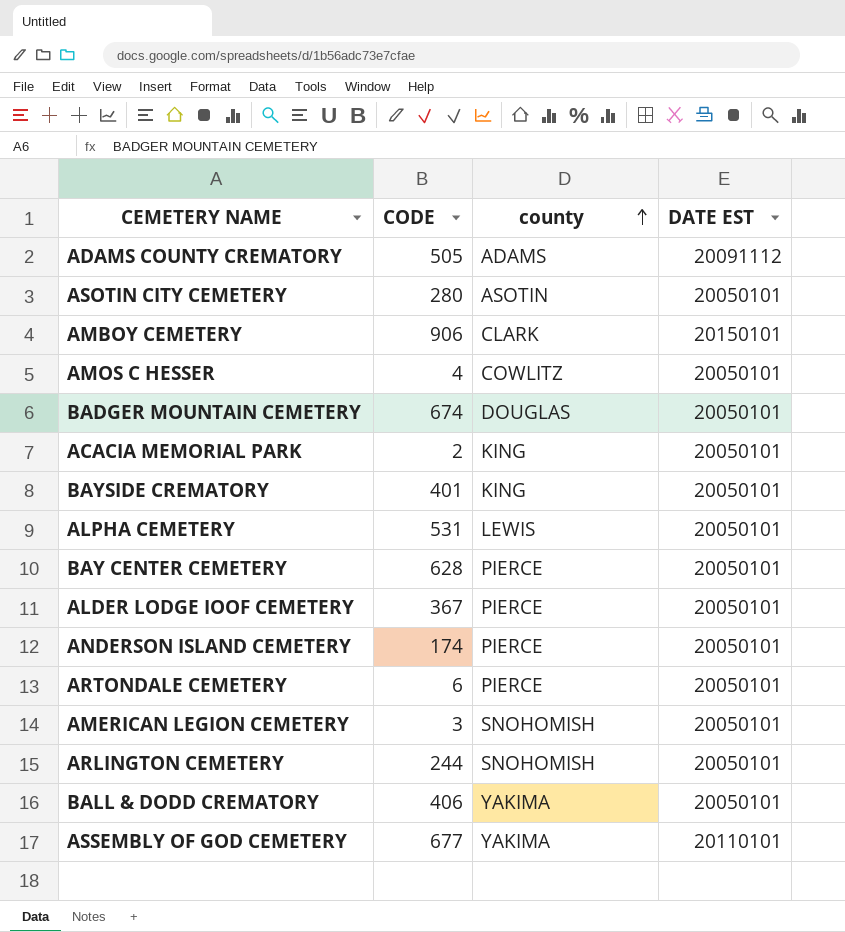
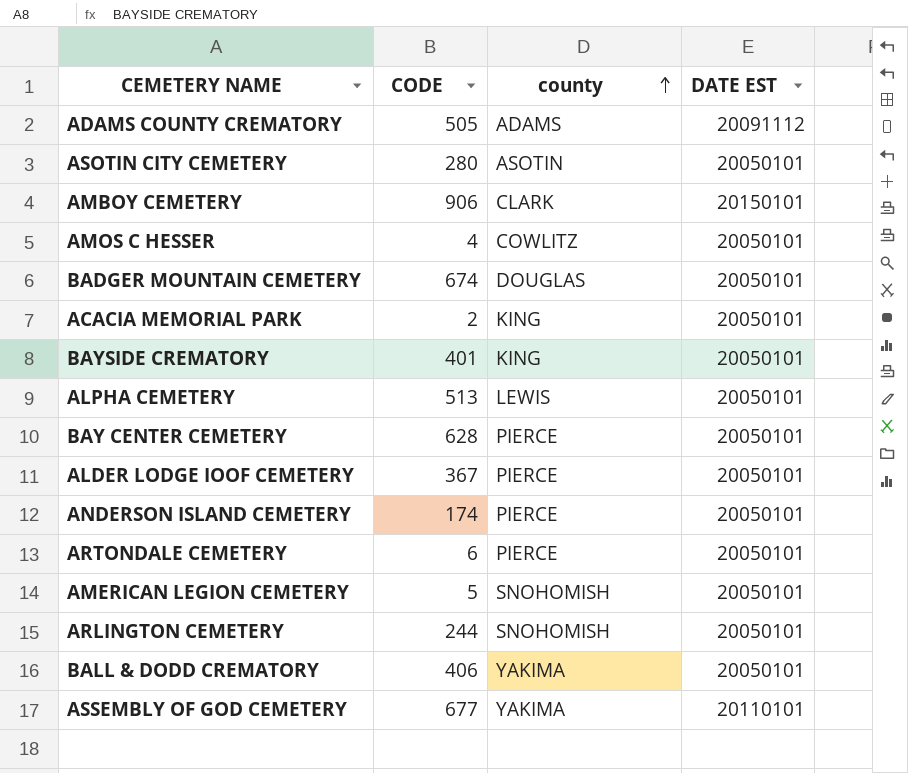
ALPHA CEMETERY | CODE: 531 -> 513
AMERICAN LEGION CEMETERY | CODE: 3 -> 5

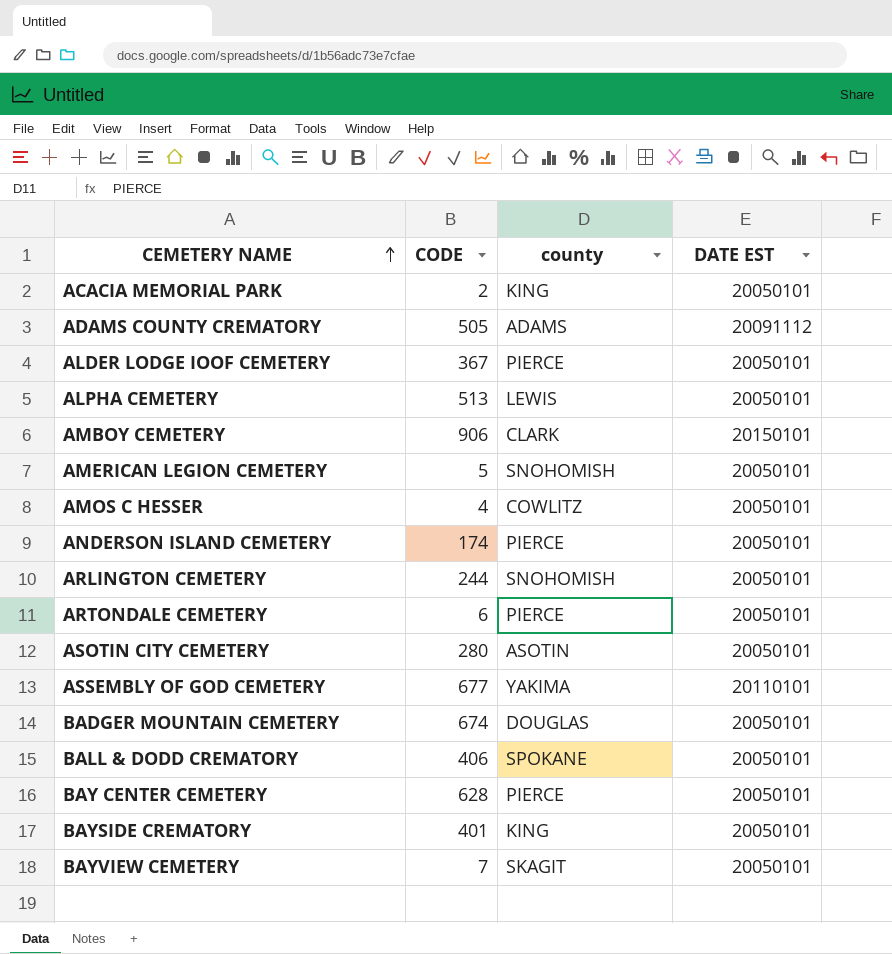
row order: county ascending -> CEMETERY NAME ascending
BALL & DODD CREMATORY | county: YAKIMA -> SPOKANE
row BAYVIEW CEMETERY: none -> 7 | SKAGIT | 20050101

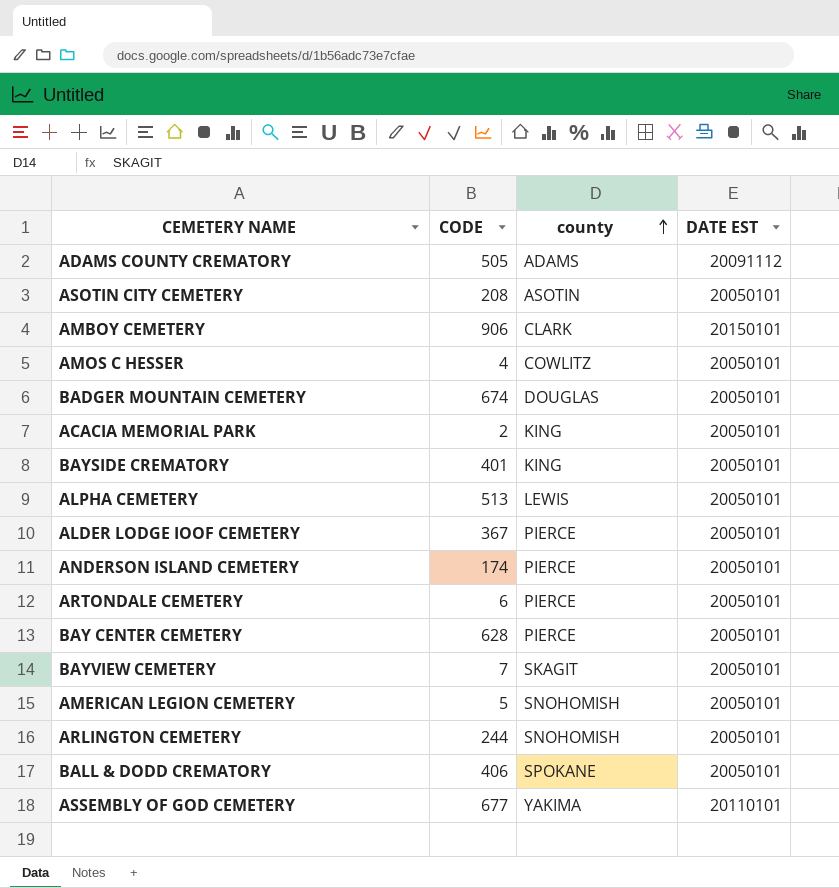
row order: CEMETERY NAME ascending -> county ascending
ASOTIN CITY CEMETERY | CODE: 280 -> 208

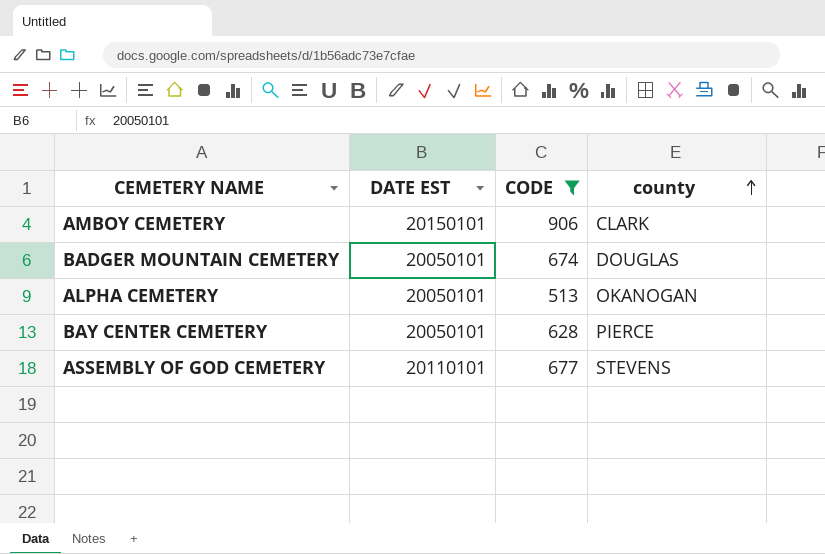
filter: none -> CODE >= 513
column DATE EST | position: 4 -> 2
ALPHA CEMETERY | county: LEWIS -> OKANOGAN
ASSEMBLY OF GOD CEMETERY | county: YAKIMA -> STEVENS

